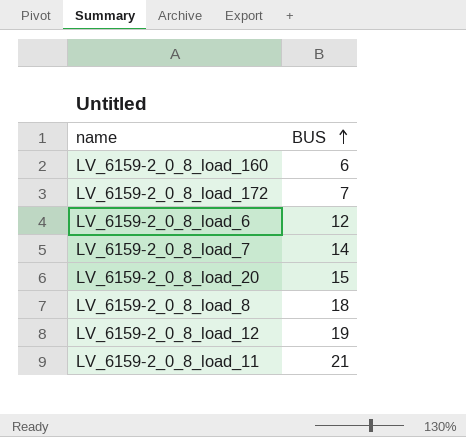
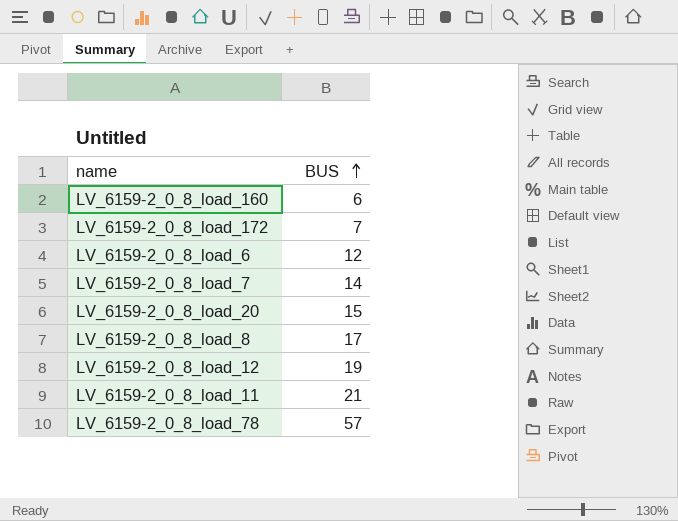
LV_6159-2_0_8_load_8 | BUS: 18 -> 17
row LV_6159-2_0_8_load_78: none -> 57

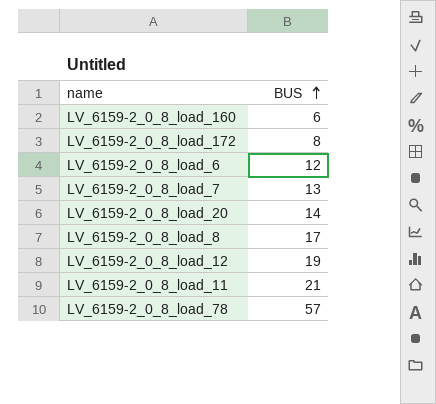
LV_6159-2_0_8_load_172 | BUS: 7 -> 8
LV_6159-2_0_8_load_7 | BUS: 14 -> 13
LV_6159-2_0_8_load_20 | BUS: 15 -> 14

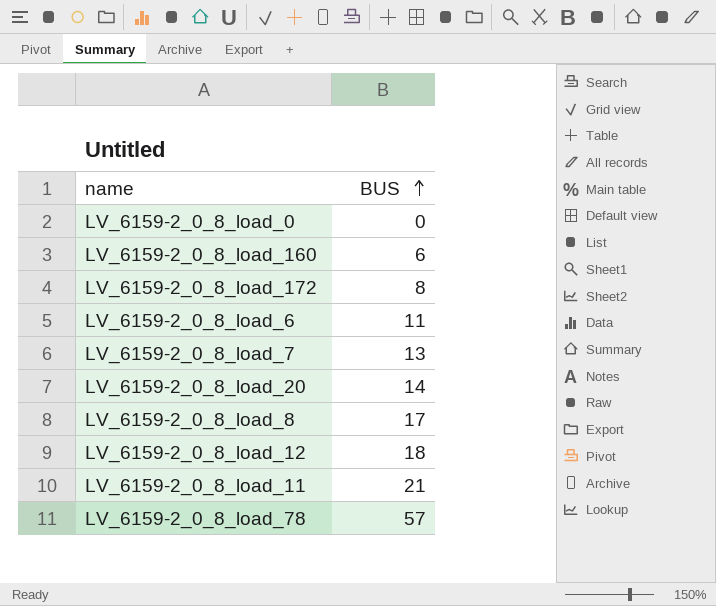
row LV_6159-2_0_8_load_0: none -> 0
LV_6159-2_0_8_load_6 | BUS: 12 -> 11
LV_6159-2_0_8_load_12 | BUS: 19 -> 18

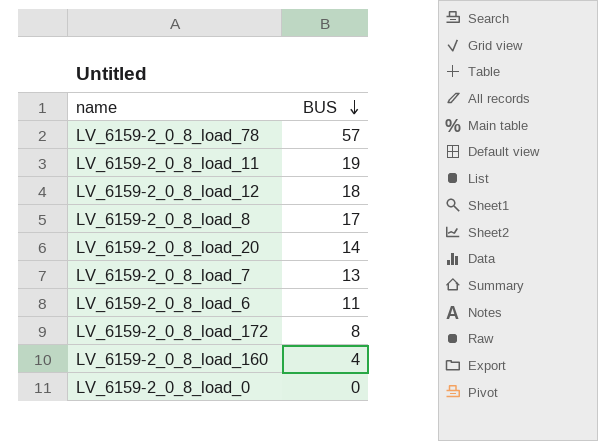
row order: BUS ascending -> BUS descending
LV_6159-2_0_8_load_11 | BUS: 21 -> 19
LV_6159-2_0_8_load_160 | BUS: 6 -> 4

